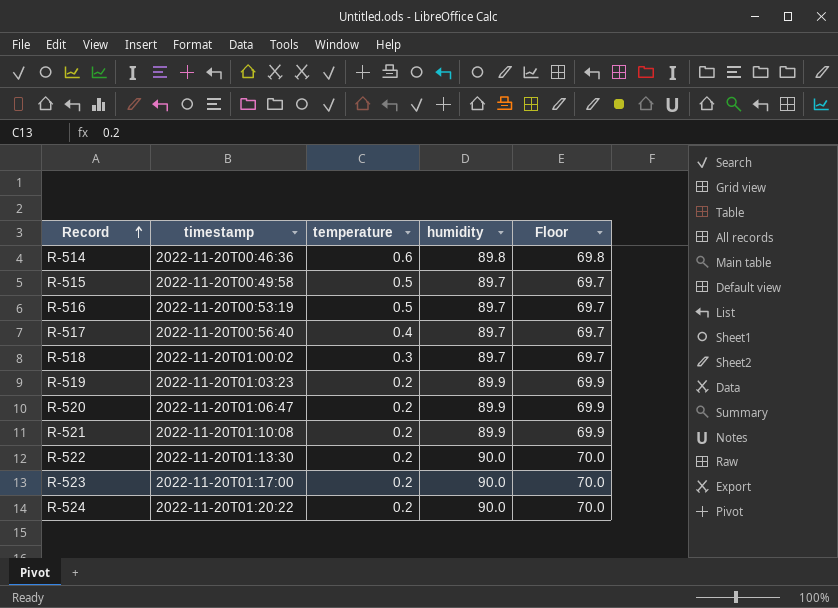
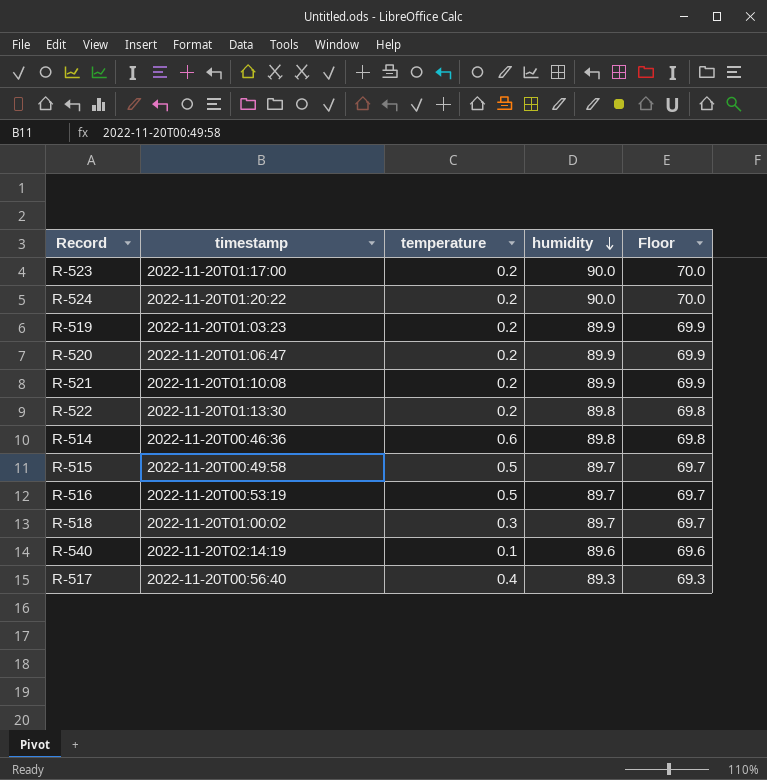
row order: Record ascending -> humidity descending
R-522 | humidity: 90.0 -> 89.8
R-522 | Floor: 70.0 -> 69.8
row R-540: none -> 2022-11-20T02:14:19 | 0.1 | 89.6 | 69.6
R-517 | humidity: 89.7 -> 89.3
R-517 | Floor: 69.7 -> 69.3

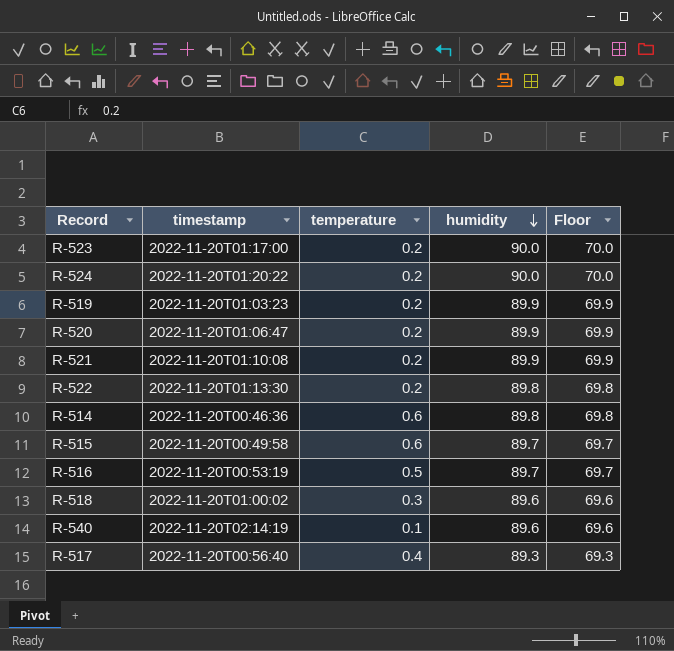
R-515 | temperature: 0.5 -> 0.6
R-518 | humidity: 89.7 -> 89.6
R-518 | Floor: 69.7 -> 69.6

